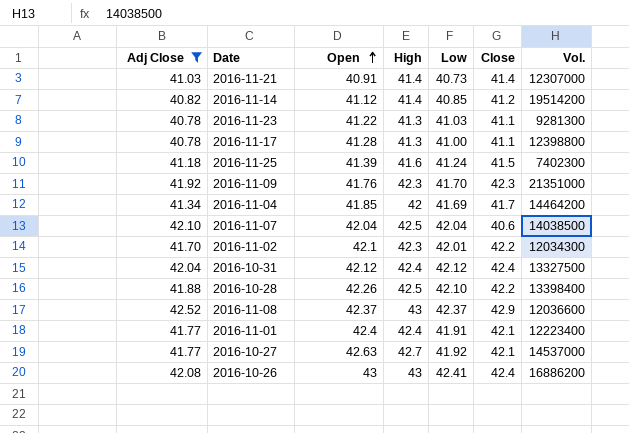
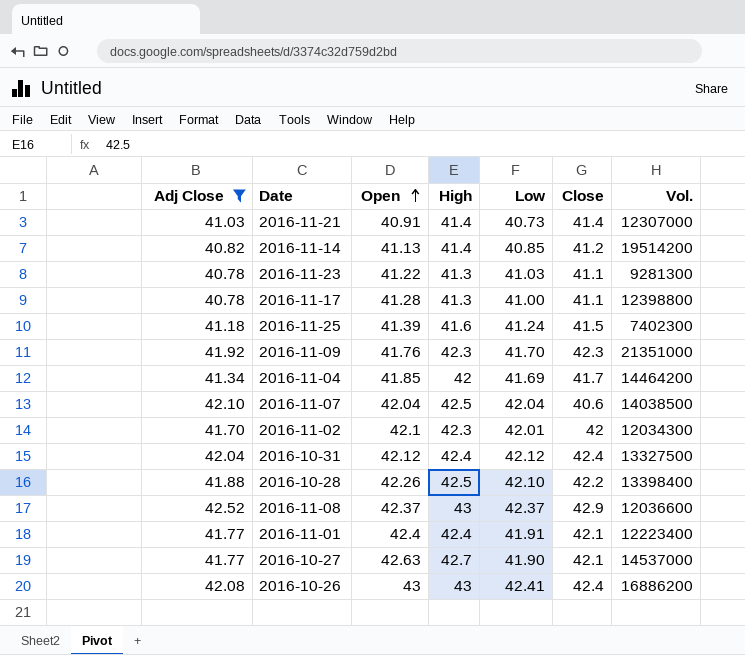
2016-11-14 | Open: 41.12 -> 41.13
2016-11-02 | Close: 42.2 -> 42
2016-10-27 | Low: 41.92 -> 41.90

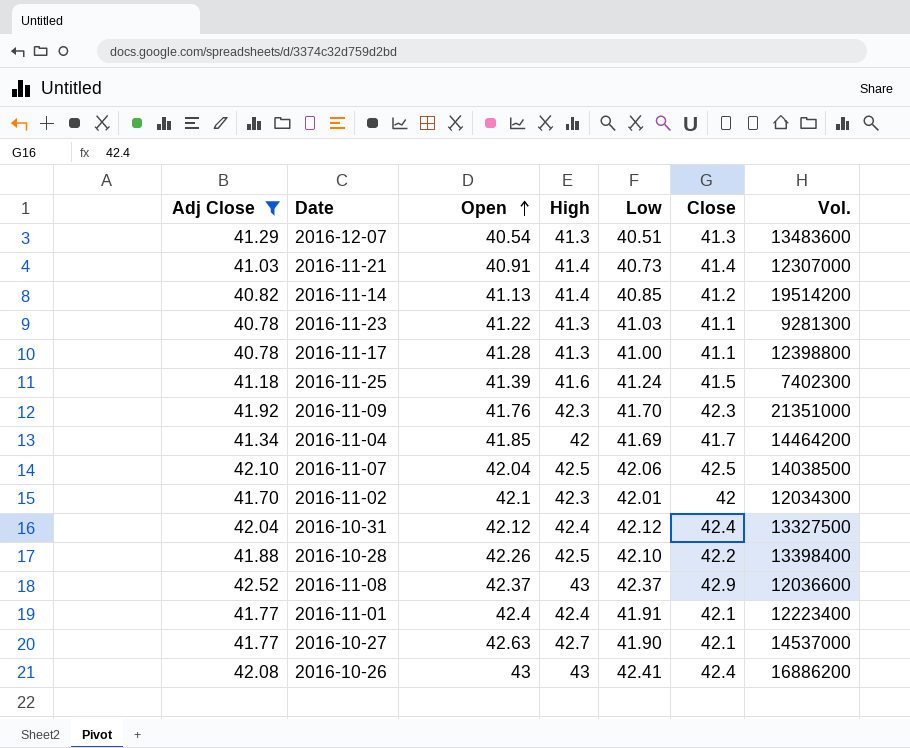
row 2016-12-07: none -> 41.29 | 40.54 | 41.3 | 40.51 | 41.3 | 13483600
2016-11-07 | Low: 42.04 -> 42.06
2016-11-07 | Close: 40.6 -> 42.5

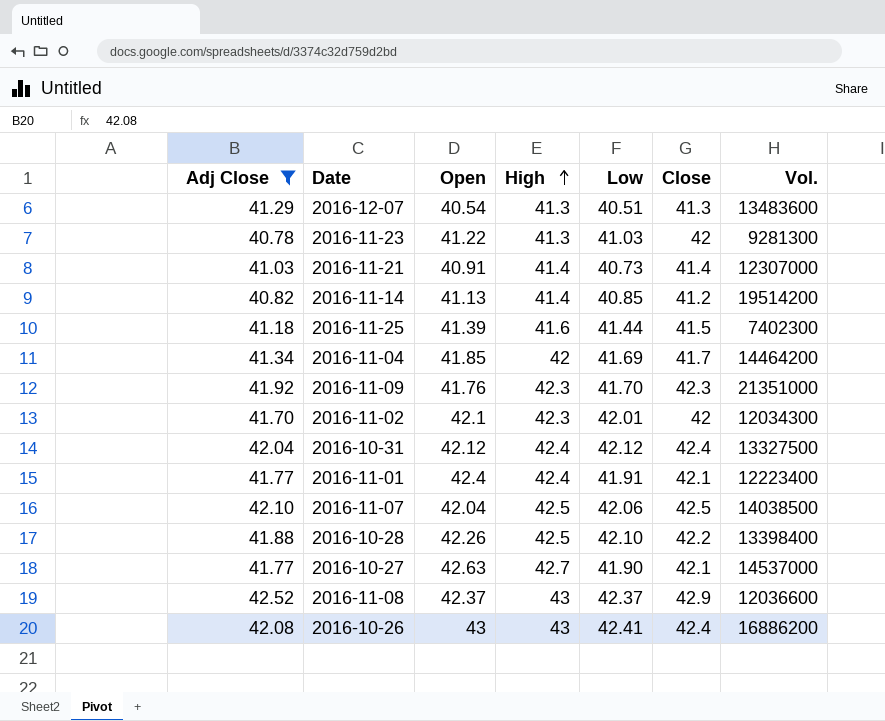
row order: Open ascending -> High ascending
row 2016-11-17: 40.78 | 41.28 | 41.3 | 41.00 | 41.1 | 12398800 -> none
2016-11-23 | Close: 41.1 -> 42
2016-11-25 | Low: 41.24 -> 41.44

